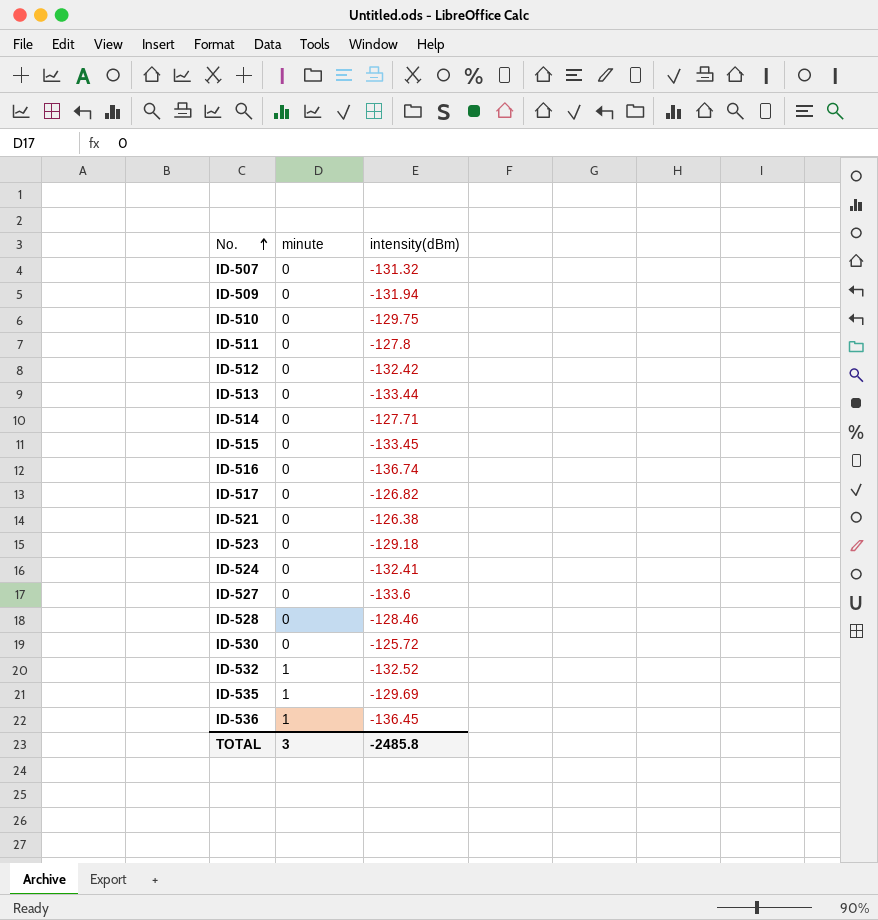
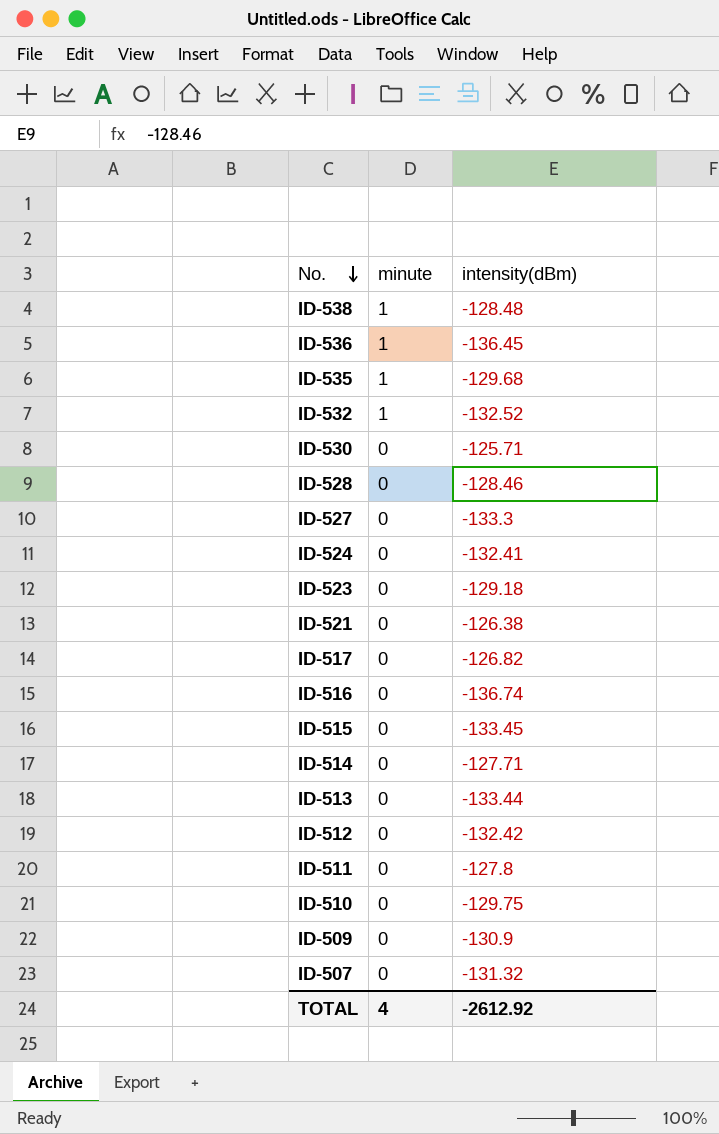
row order: No. ascending -> No. descending
row ID-538: none -> 1 | -128.48
ID-535 | intensity(dBm): -129.69 -> -129.68
ID-530 | intensity(dBm): -125.72 -> -125.71
ID-527 | intensity(dBm): -133.6 -> -133.3
ID-509 | intensity(dBm): -131.94 -> -130.9
TOTAL | minute: 3 -> 4
TOTAL | intensity(dBm): -2485.8 -> -2612.92

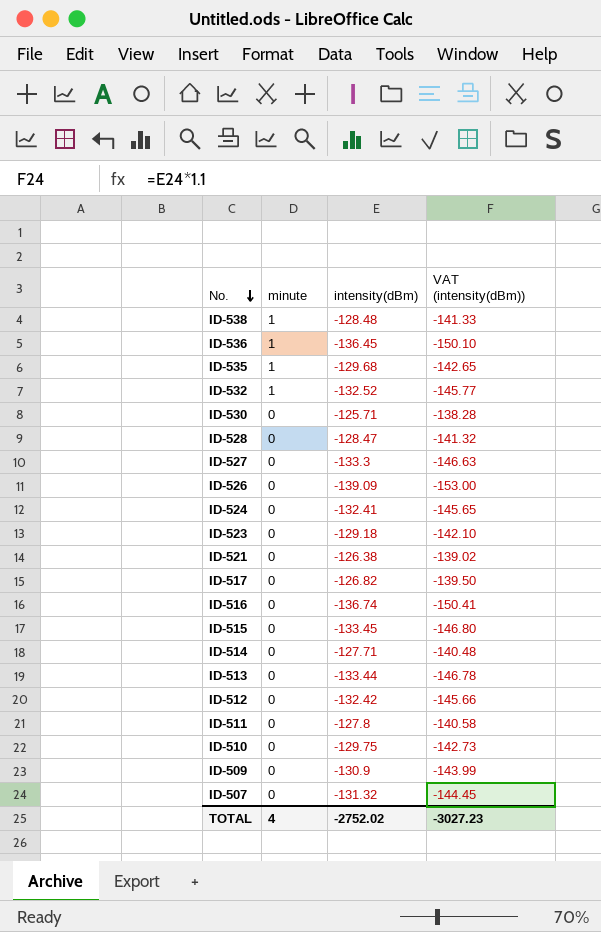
column VAT (intensity(dBm)) | formula: none -> [intensity(dBm)] * 1.1
ID-528 | intensity(dBm): -128.46 -> -128.47
row ID-526: none -> 0 | -139.09 | -153.00
TOTAL | intensity(dBm): -2612.92 -> -2752.02

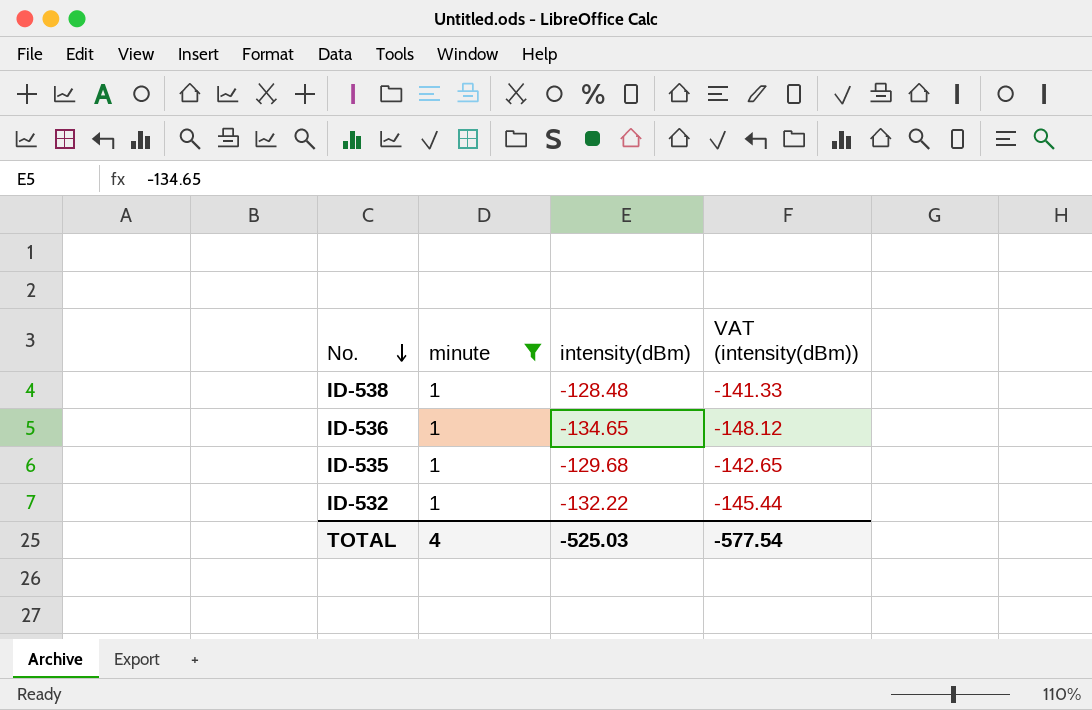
filter: none -> minute = 1
ID-536 | intensity(dBm): -136.45 -> -134.65
ID-536 | VAT (intensity(dBm)): -150.10 -> -148.12
ID-532 | intensity(dBm): -132.52 -> -132.22
ID-532 | VAT (intensity(dBm)): -145.77 -> -145.44
TOTAL | intensity(dBm): -2752.02 -> -525.03
TOTAL | VAT (intensity(dBm)): -3027.23 -> -577.54

